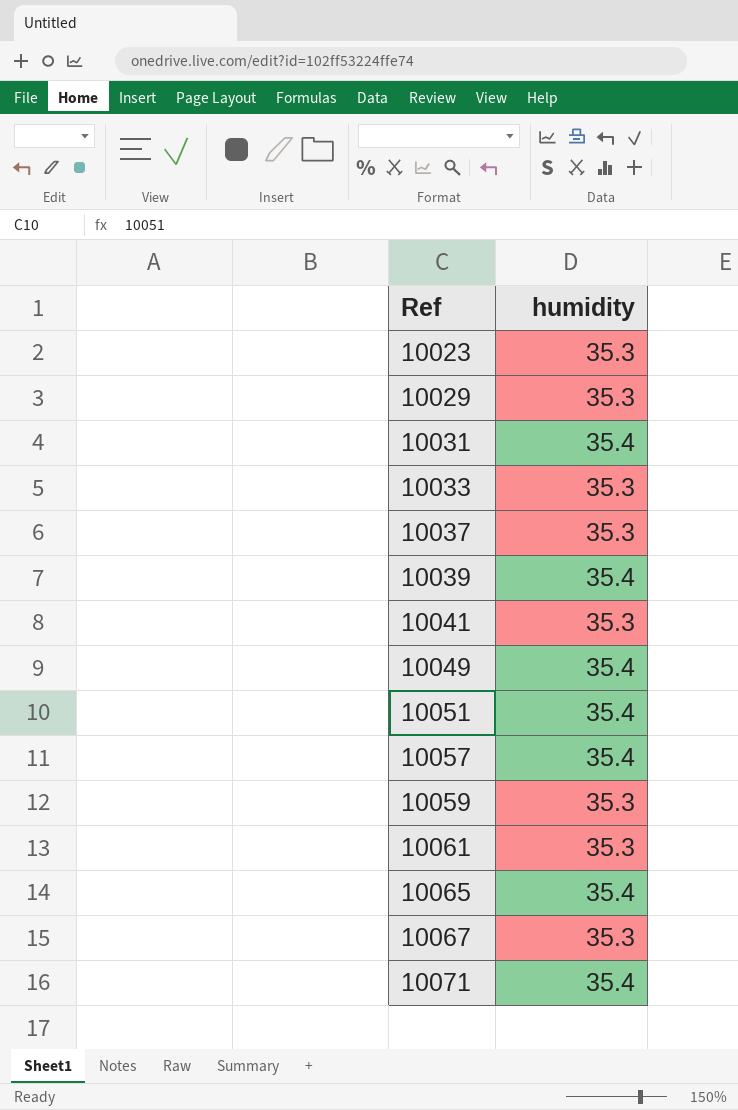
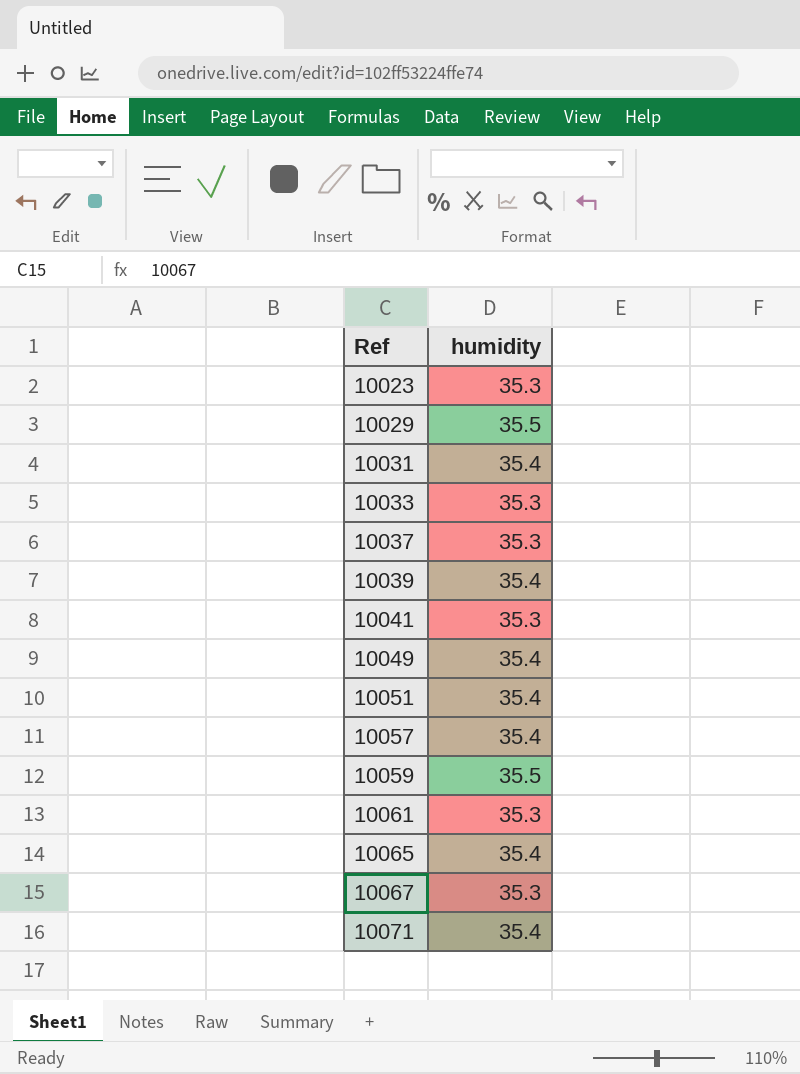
10029 | humidity: 35.3 -> 35.5
10059 | humidity: 35.3 -> 35.5

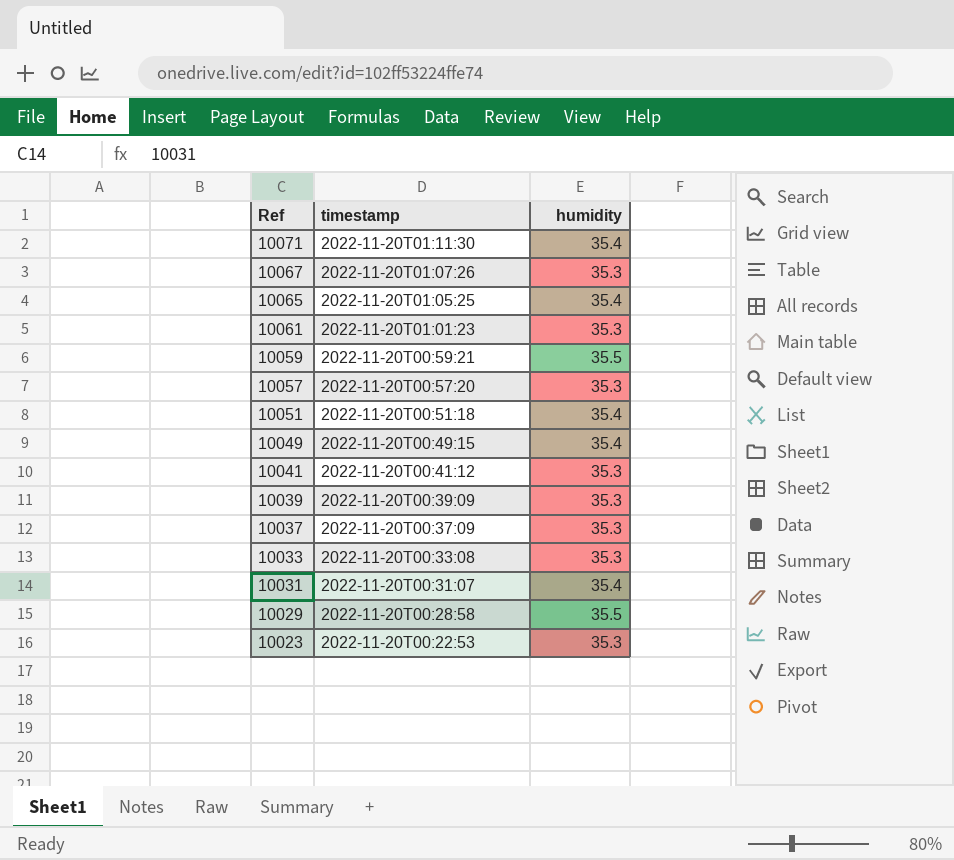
row order: Ref ascending -> Ref descending
column timestamp | position: none -> 2
10057 | humidity: 35.4 -> 35.3
10039 | humidity: 35.4 -> 35.3

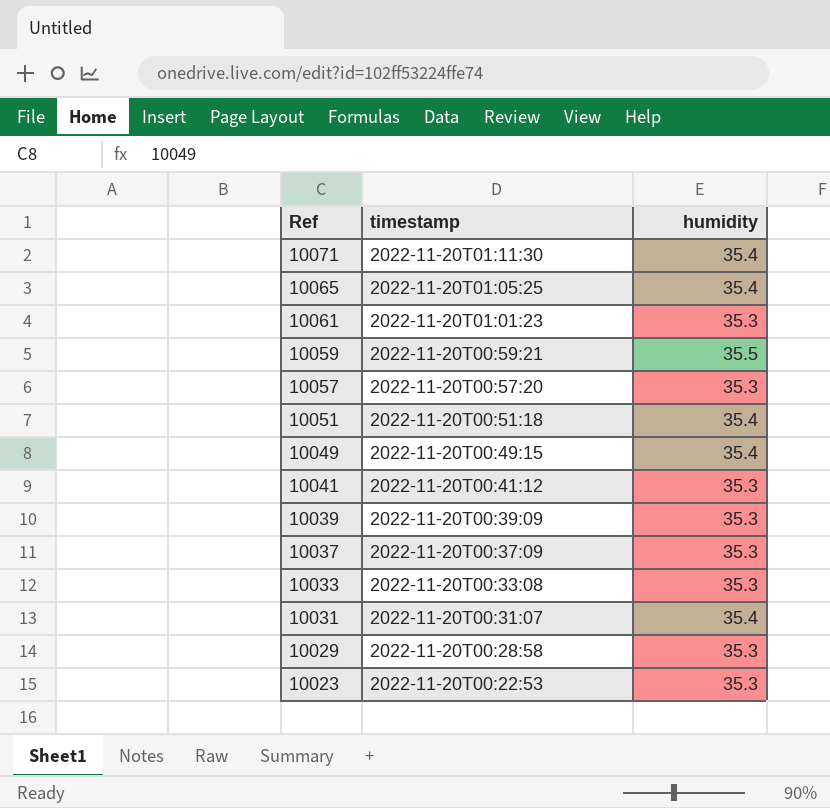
row 10067: 2022-11-20T01:07:26 | 35.3 -> none
10029 | humidity: 35.5 -> 35.3

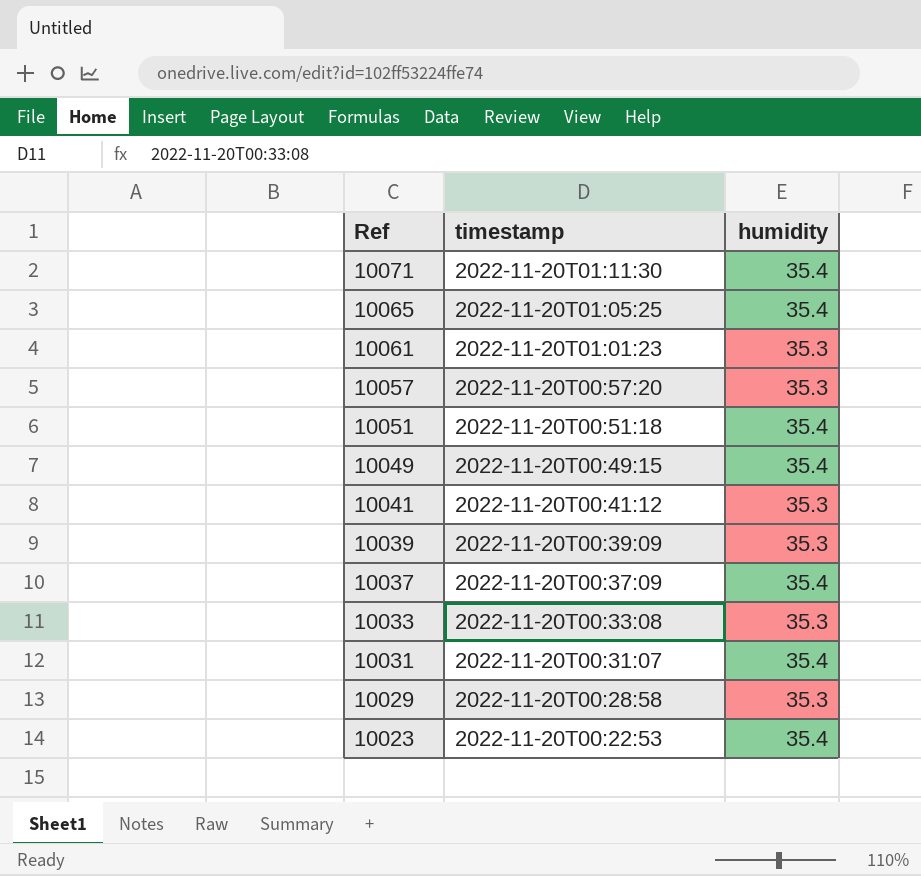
row 10059: 2022-11-20T00:59:21 | 35.5 -> none
10037 | humidity: 35.3 -> 35.4
10023 | humidity: 35.3 -> 35.4

